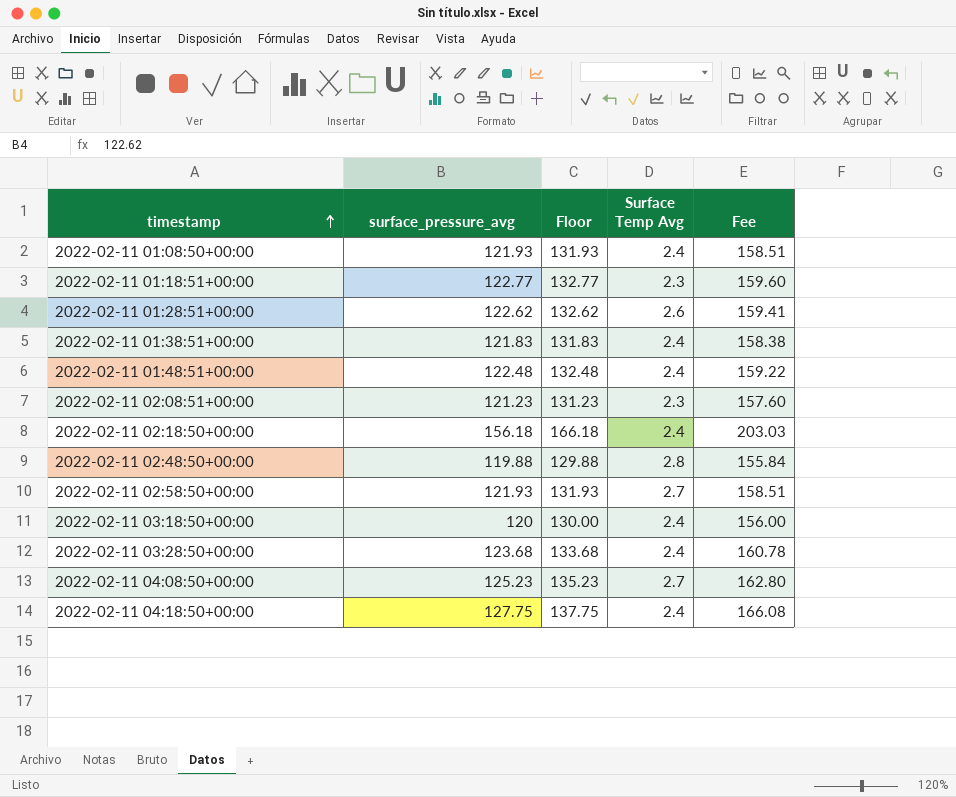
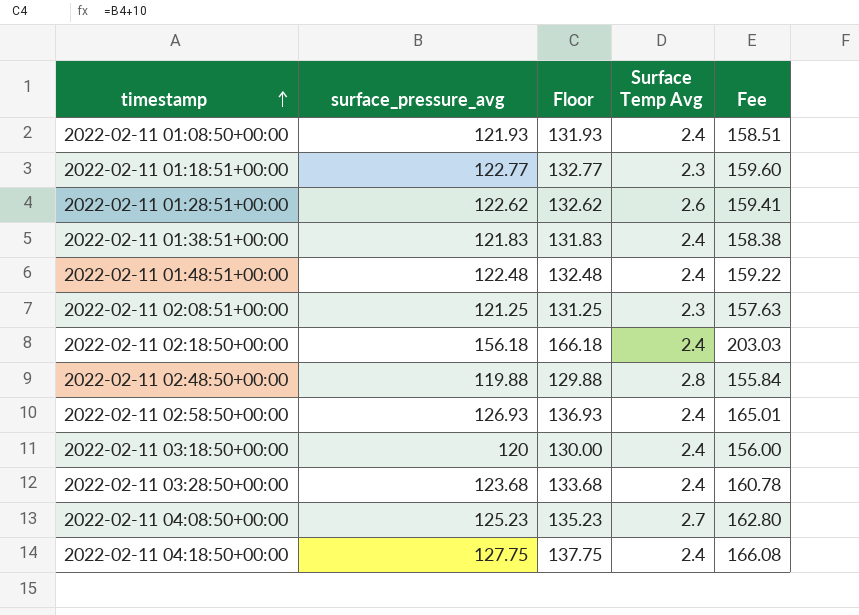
2022-02-11 02:08:51+00:00 | surface_pressure_avg: 121.23 -> 121.25
2022-02-11 02:08:51+00:00 | Floor: 131.23 -> 131.25
2022-02-11 02:08:51+00:00 | Fee: 157.60 -> 157.63
2022-02-11 02:58:50+00:00 | surface_pressure_avg: 121.93 -> 126.93
2022-02-11 02:58:50+00:00 | Floor: 131.93 -> 136.93
2022-02-11 02:58:50+00:00 | Surface Temp Avg: 2.7 -> 2.4
2022-02-11 02:58:50+00:00 | Fee: 158.51 -> 165.01

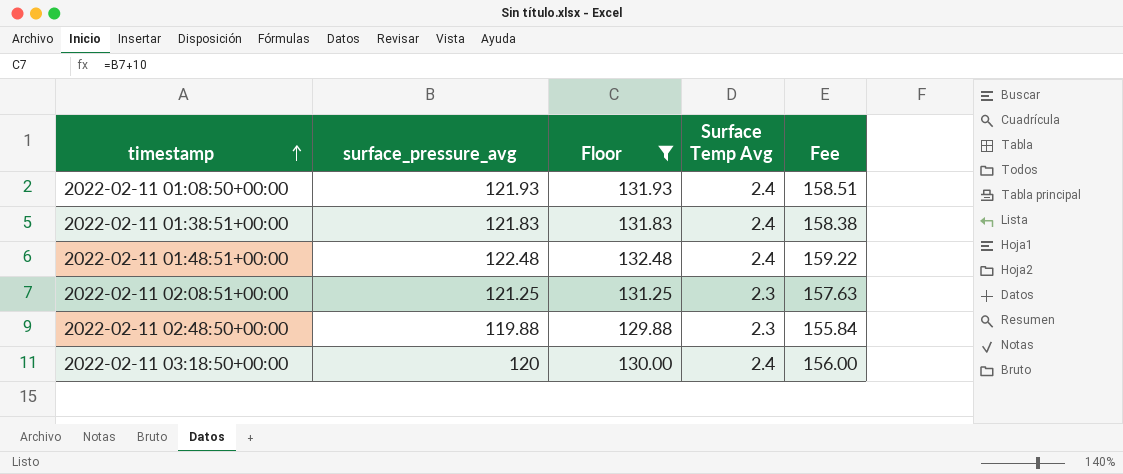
filter: none -> Floor <= 132.48
2022-02-11 02:48:50+00:00 | Surface Temp Avg: 2.8 -> 2.3

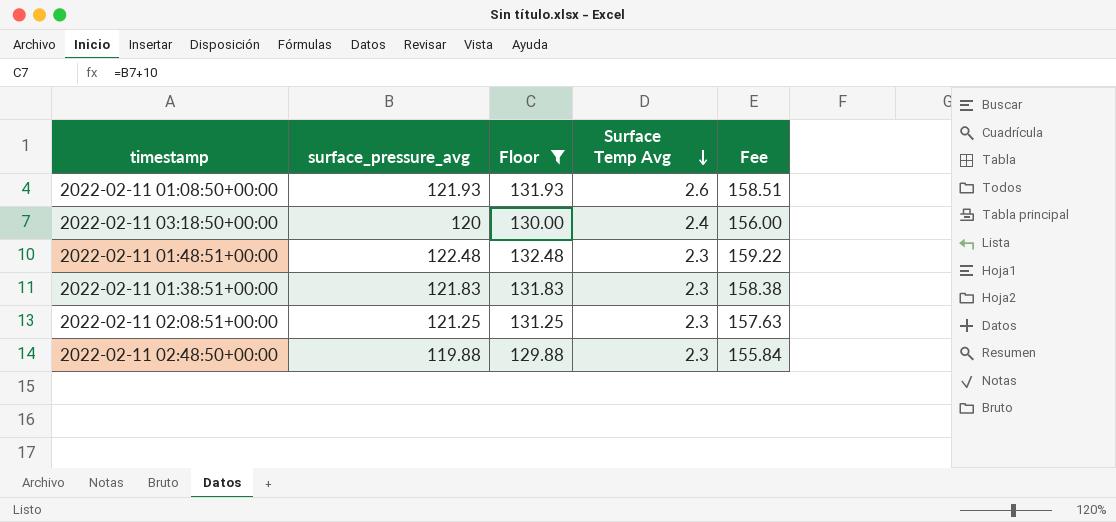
row order: timestamp ascending -> Surface Temp Avg descending
2022-02-11 01:08:50+00:00 | Surface Temp Avg: 2.4 -> 2.6
2022-02-11 01:48:51+00:00 | Surface Temp Avg: 2.4 -> 2.3
2022-02-11 01:38:51+00:00 | Surface Temp Avg: 2.4 -> 2.3

